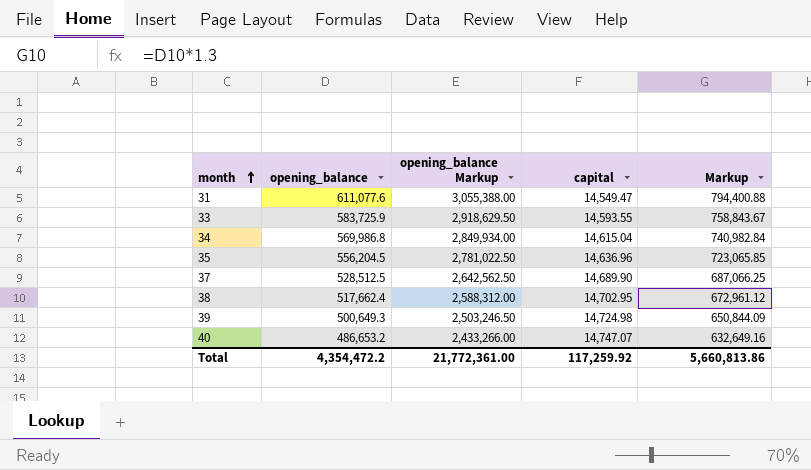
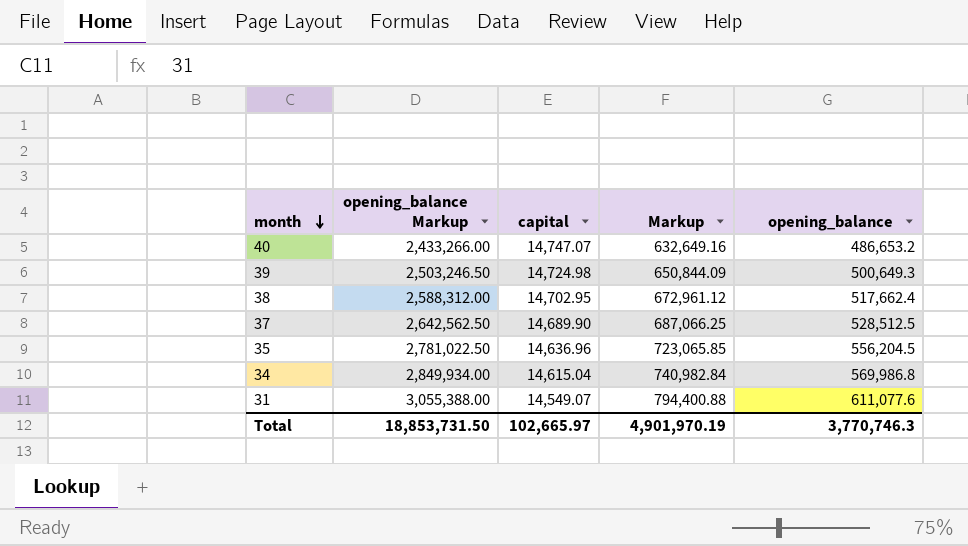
row order: month ascending -> month descending
column opening_balance | position: 2 -> 5
row 33: 583,725.9 | 2,918,629.50 | 14,593.55 | 758,843.67 -> none
31 | capital: 14,549.47 -> 14,549.07
Total | opening_balance Markup: 21,772,361.00 -> 18,853,731.50
Total | capital: 117,259.92 -> 102,665.97
Total | Markup: 5,660,813.86 -> 4,901,970.19
Total | opening_balance: 4,354,472.2 -> 3,770,746.3

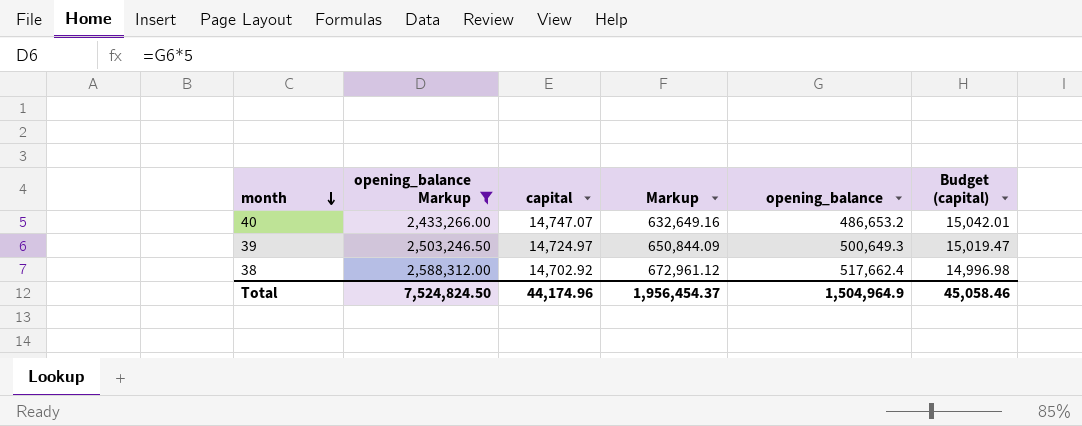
filter: none -> opening_balance Markup <= 2,588,312.00
column Budget (capital) | formula: none -> [capital] * 1.02
39 | capital: 14,724.98 -> 14,724.97
38 | capital: 14,702.95 -> 14,702.92
Total | opening_balance Markup: 18,853,731.50 -> 7,524,824.50
Total | capital: 102,665.97 -> 44,174.96
Total | Markup: 4,901,970.19 -> 1,956,454.37
Total | opening_balance: 3,770,746.3 -> 1,504,964.9

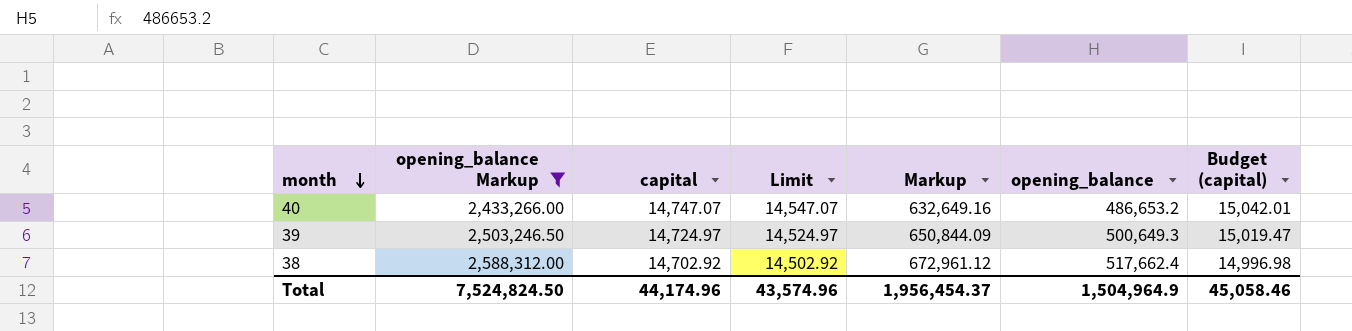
column Limit | formula: none -> [capital] - 200

